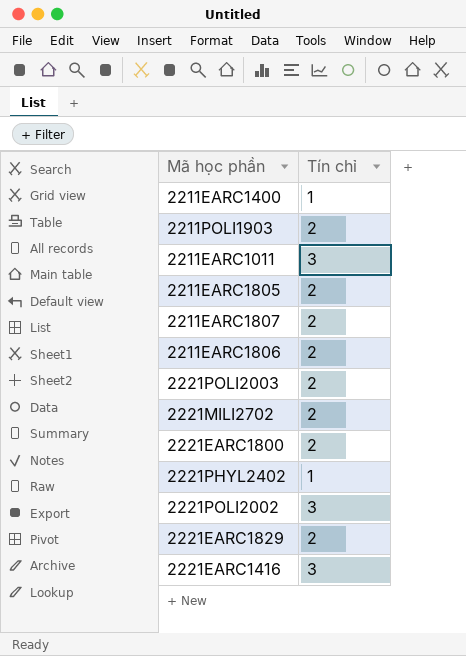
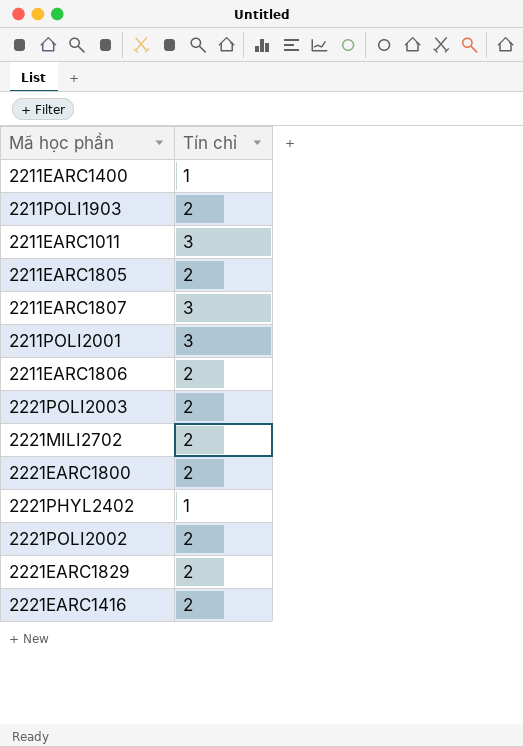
2211EARC1807 | Tín chỉ: 2 -> 3
row 2211POLI2001: none -> 3
2221POLI2002 | Tín chỉ: 3 -> 2
2221EARC1416 | Tín chỉ: 3 -> 2

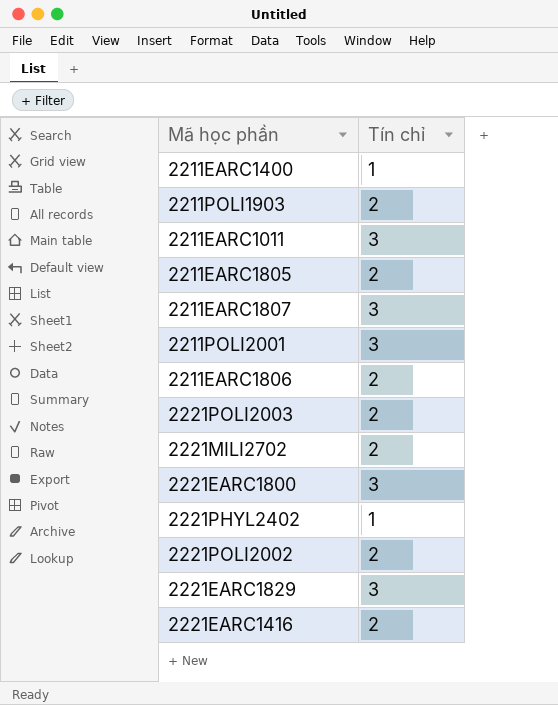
2221EARC1800 | Tín chỉ: 2 -> 3
2221EARC1829 | Tín chỉ: 2 -> 3

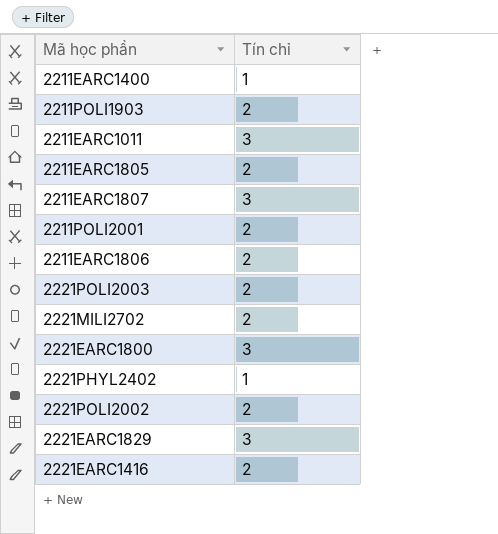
2211POLI2001 | Tín chỉ: 3 -> 2

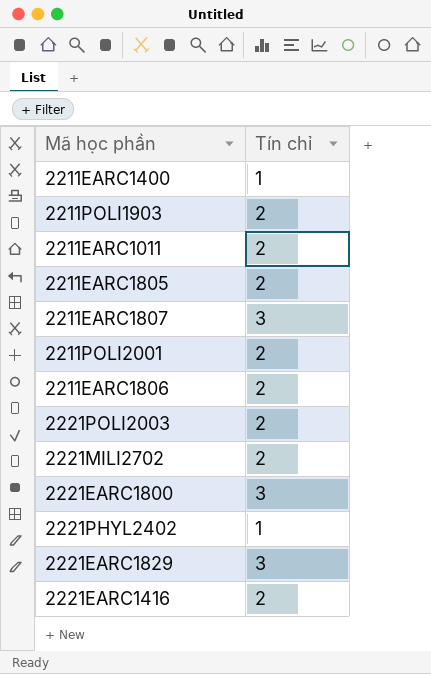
row 2221POLI2002: 2 -> none
2211EARC1011 | Tín chỉ: 3 -> 2

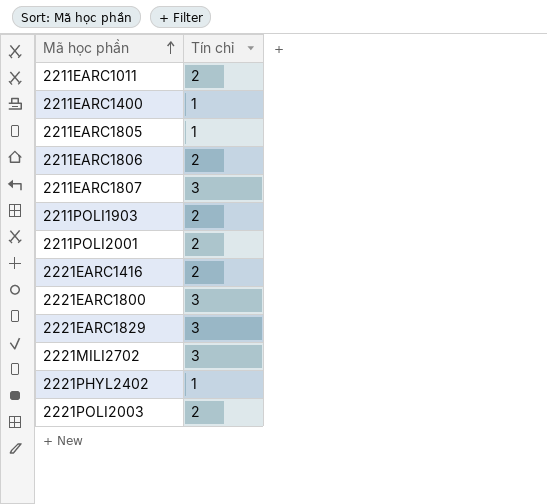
row order: none -> Mã học phần ascending
2211EARC1805 | Tín chỉ: 2 -> 1
2221MILI2702 | Tín chỉ: 2 -> 3

